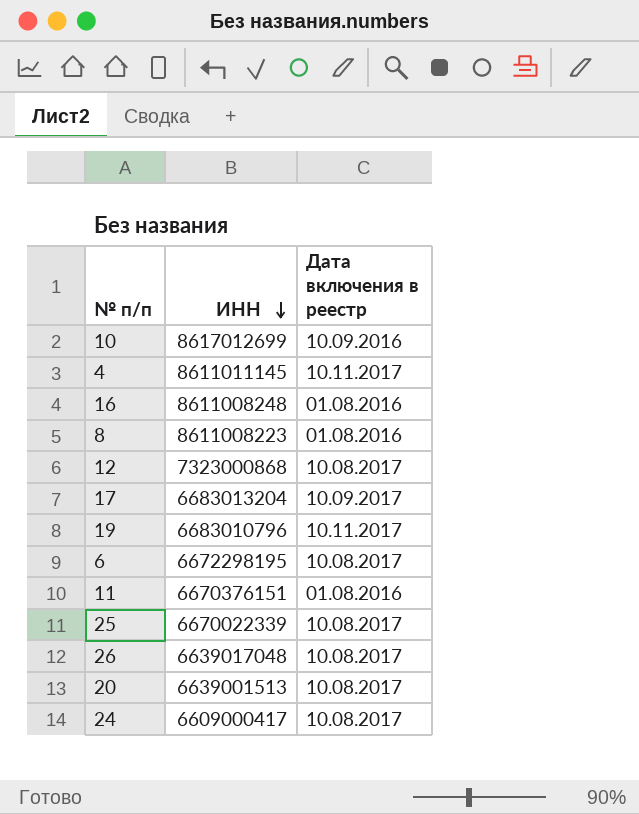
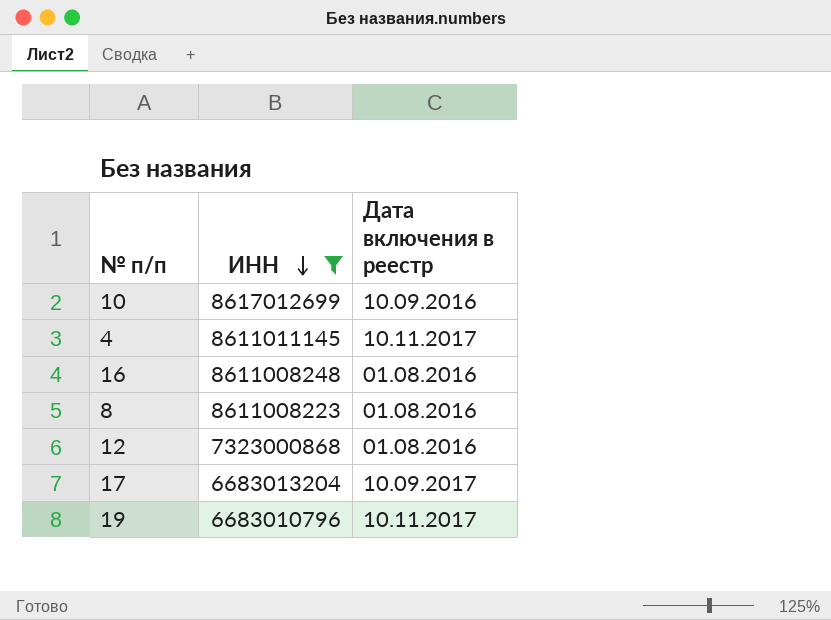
filter: none -> ИНН >= 6683010796
12 | Дата включения в реестр: 10.08.2017 -> 01.08.2016

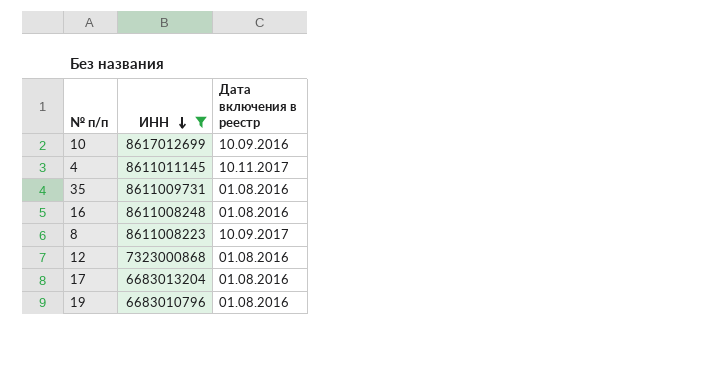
row 35: none -> 8611009731 | 01.08.2016
8 | Дата включения в реестр: 01.08.2016 -> 10.09.2017
17 | Дата включения в реестр: 10.09.2017 -> 01.08.2016
19 | Дата включения в реестр: 10.11.2017 -> 01.08.2016

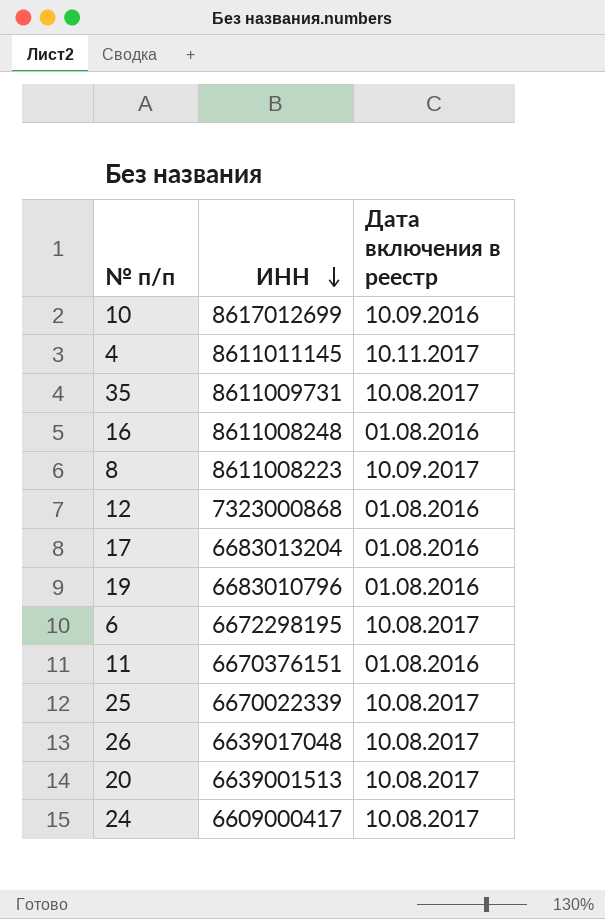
filter: ИНН >= 6683010796 -> none
35 | Дата включения в реестр: 01.08.2016 -> 10.08.2017

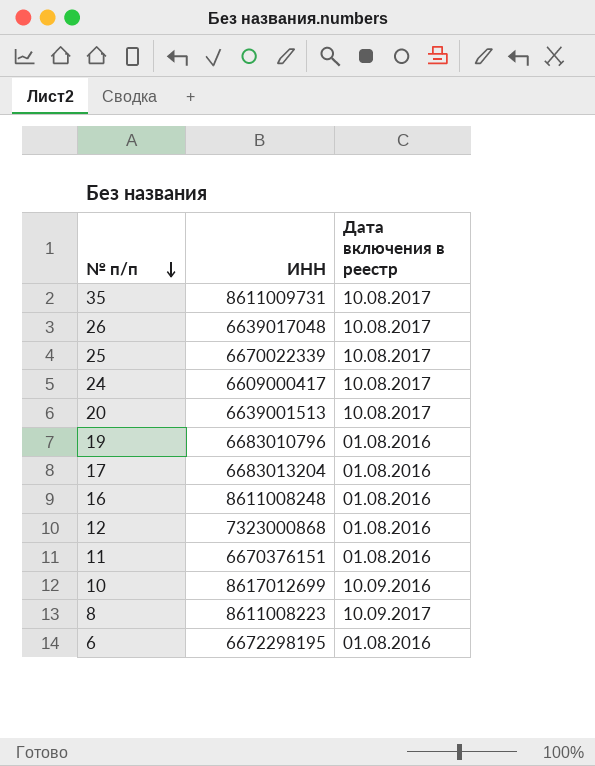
row order: ИНН descending -> № п/п descending
row 4: 8611011145 | 10.11.2017 -> none
6 | Дата включения в реестр: 10.08.2017 -> 01.08.2016

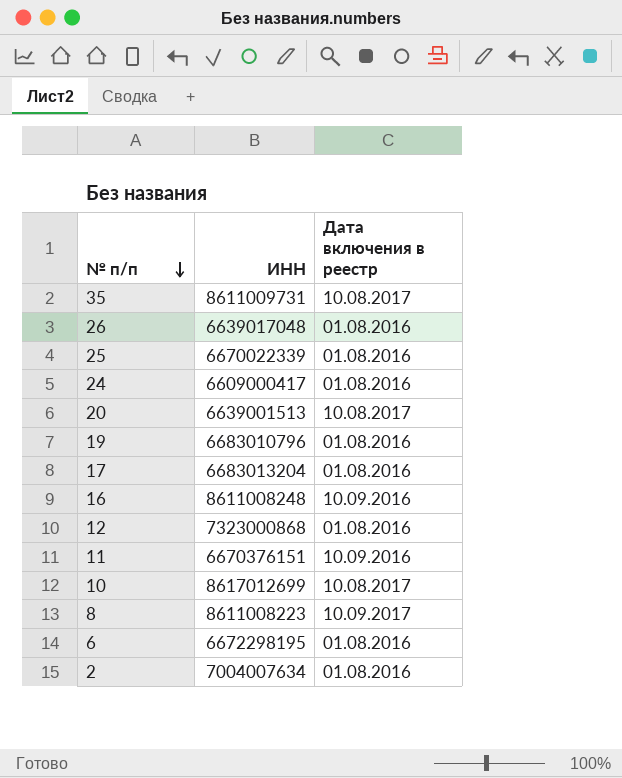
26 | Дата включения в реестр: 10.08.2017 -> 01.08.2016
25 | Дата включения в реестр: 10.08.2017 -> 01.08.2016
24 | Дата включения в реестр: 10.08.2017 -> 01.08.2016
16 | Дата включения в реестр: 01.08.2016 -> 10.09.2016
11 | Дата включения в реестр: 01.08.2016 -> 10.09.2016
10 | Дата включения в реестр: 10.09.2016 -> 10.08.2017
row 2: none -> 7004007634 | 01.08.2016

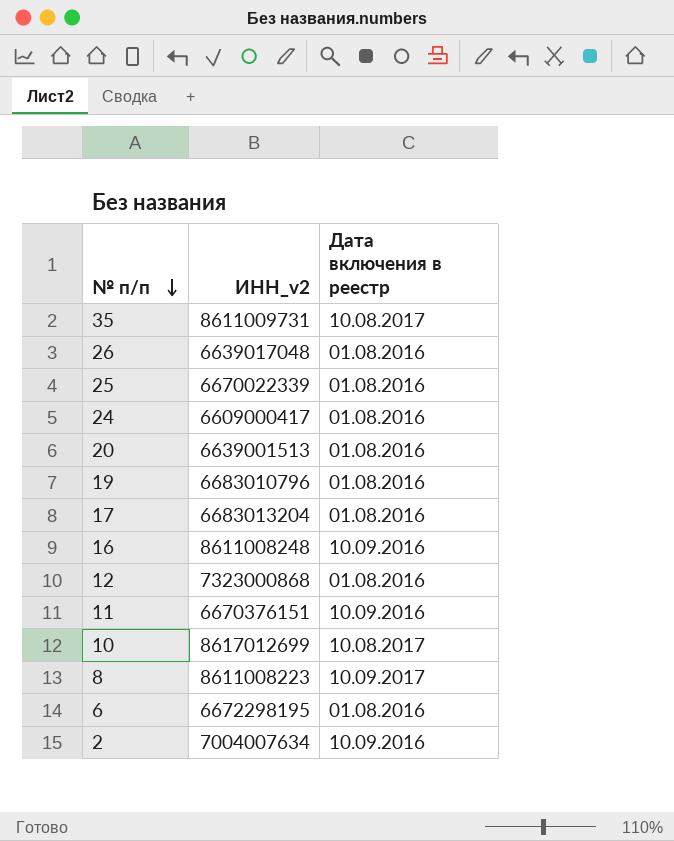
column name: ИНН -> ИНН_v2
20 | Дата включения в реестр: 10.08.2017 -> 01.08.2016
2 | Дата включения в реестр: 01.08.2016 -> 10.09.2016

